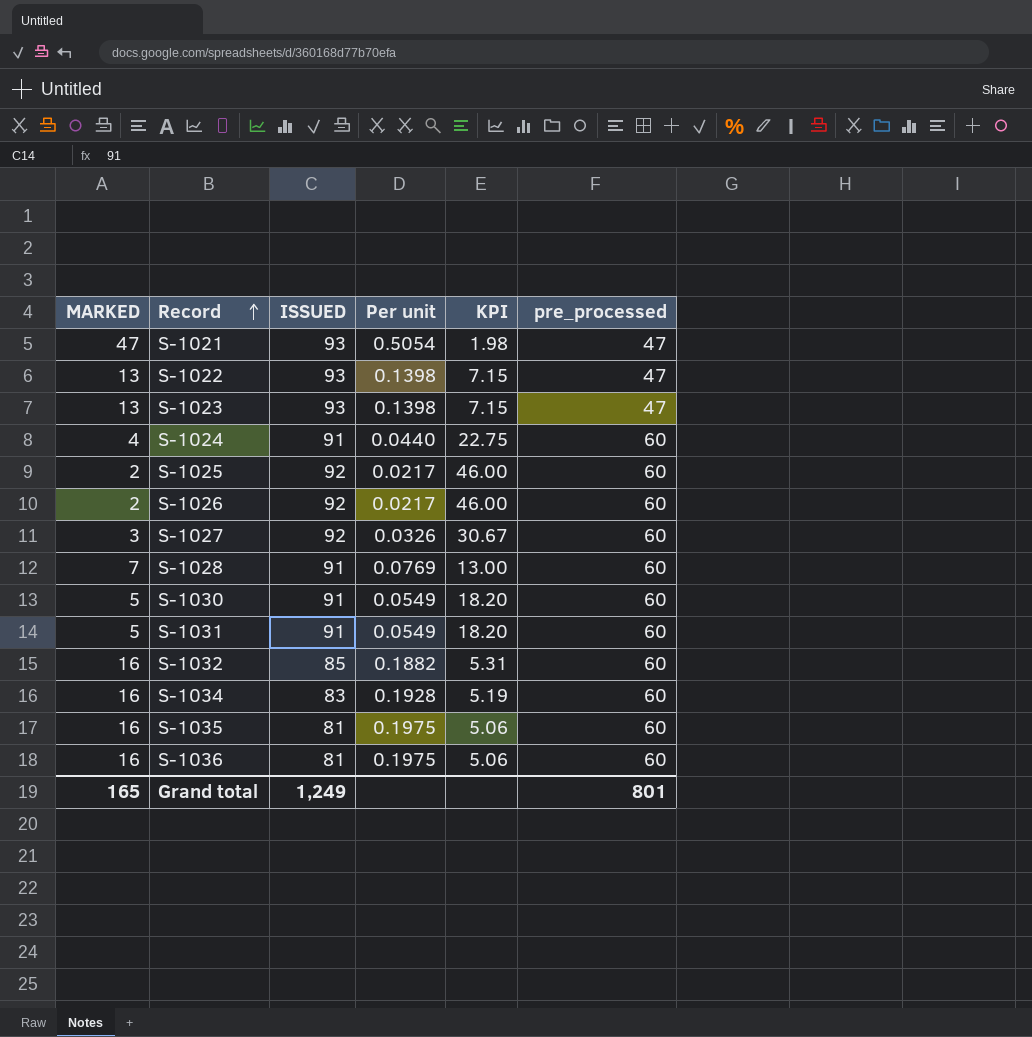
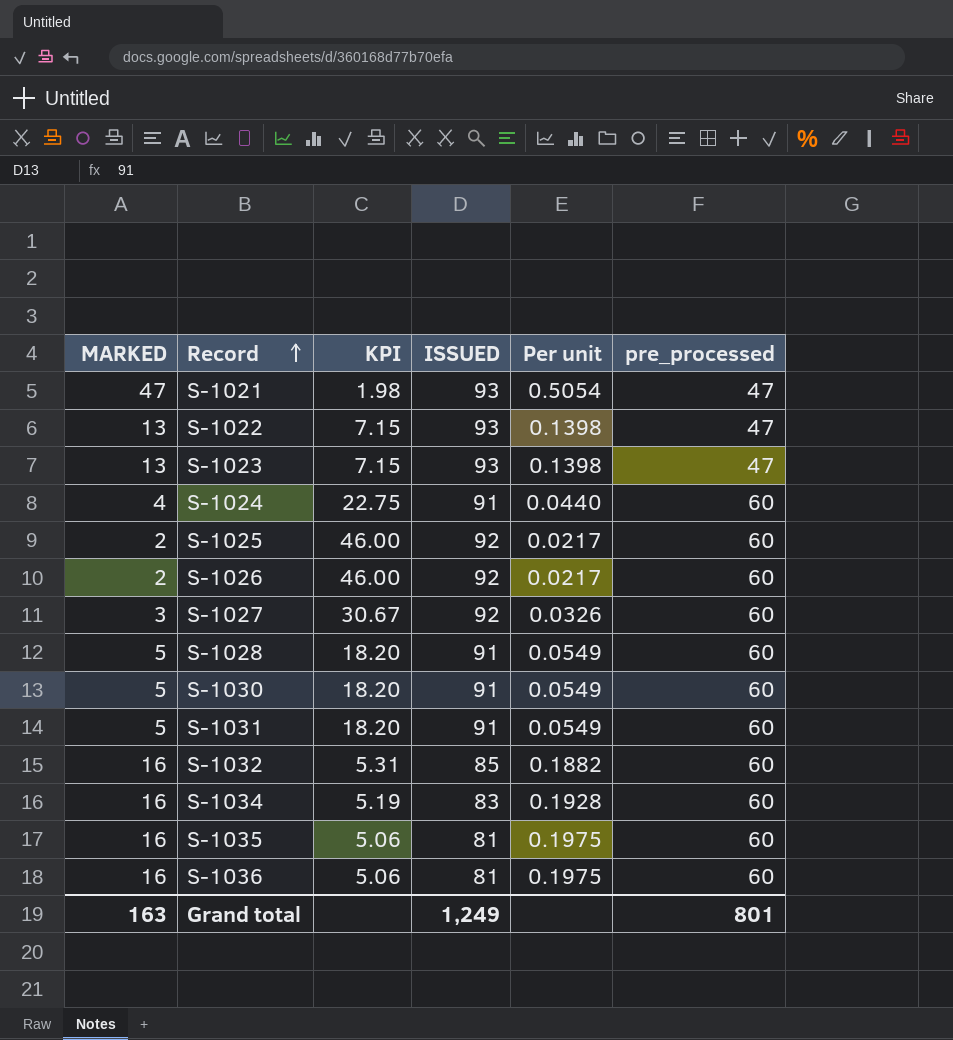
column KPI | position: 5 -> 3
S-1028 | MARKED: 7 -> 5
S-1028 | KPI: 13.00 -> 18.20
S-1028 | Per unit: 0.0769 -> 0.0549
Grand total | MARKED: 165 -> 163

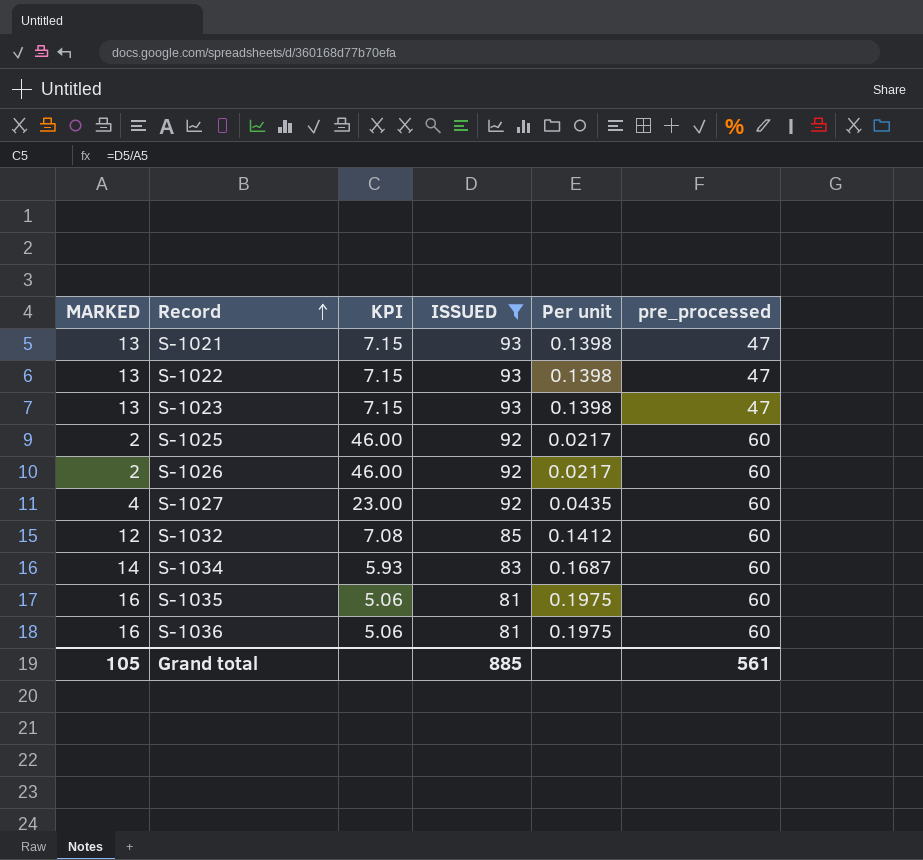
filter: none -> ISSUED != 91
S-1021 | MARKED: 47 -> 13
S-1021 | KPI: 1.98 -> 7.15
S-1021 | Per unit: 0.5054 -> 0.1398
S-1027 | MARKED: 3 -> 4
S-1027 | KPI: 30.67 -> 23.00
S-1027 | Per unit: 0.0326 -> 0.0435
S-1032 | MARKED: 16 -> 12
S-1032 | KPI: 5.31 -> 7.08
S-1032 | Per unit: 0.1882 -> 0.1412
S-1034 | MARKED: 16 -> 14
S-1034 | KPI: 5.19 -> 5.93
S-1034 | Per unit: 0.1928 -> 0.1687
Grand total | MARKED: 163 -> 105
Grand total | ISSUED: 1,249 -> 885
Grand total | pre_processed: 801 -> 561

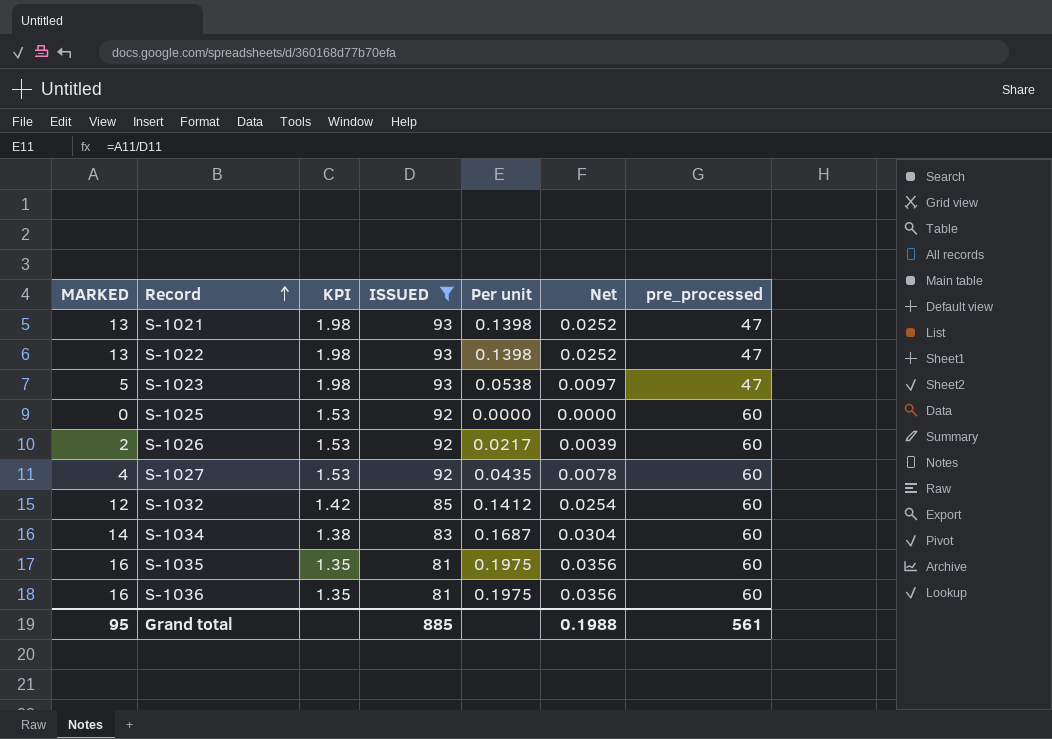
column KPI | formula: [ISSUED] / [MARKED] -> [ISSUED] / [pre_processed]
column Net | formula: none -> [Per unit] * 0.18
S-1023 | MARKED: 13 -> 5
S-1023 | Per unit: 0.1398 -> 0.0538
S-1025 | MARKED: 2 -> 0
S-1025 | Per unit: 0.0217 -> 0.0000
Grand total | MARKED: 105 -> 95

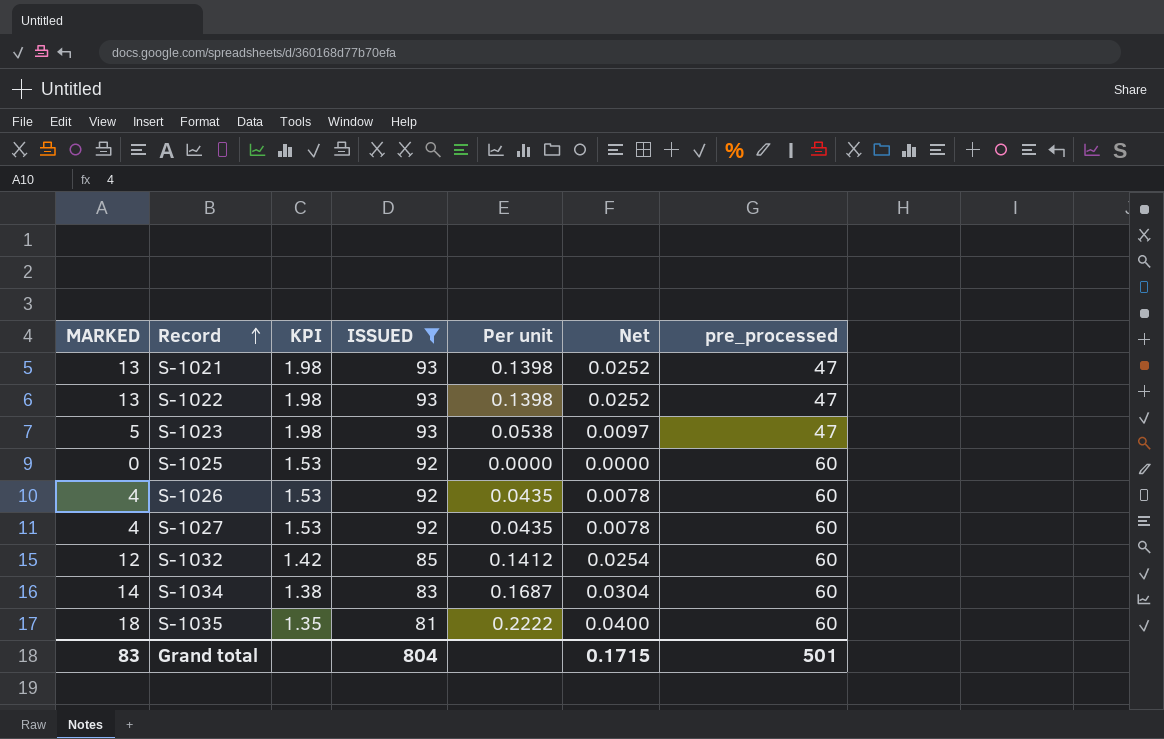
row S-1036: 16 | 1.35 | 81 | 0.1975 | 0.0356 | 60 -> none
S-1026 | MARKED: 2 -> 4
S-1026 | Per unit: 0.0217 -> 0.0435
S-1026 | Net: 0.0039 -> 0.0078
S-1035 | MARKED: 16 -> 18
S-1035 | Per unit: 0.1975 -> 0.2222
S-1035 | Net: 0.0356 -> 0.0400
Grand total | MARKED: 95 -> 83
Grand total | ISSUED: 885 -> 804
Grand total | Net: 0.1988 -> 0.1715
Grand total | pre_processed: 561 -> 501

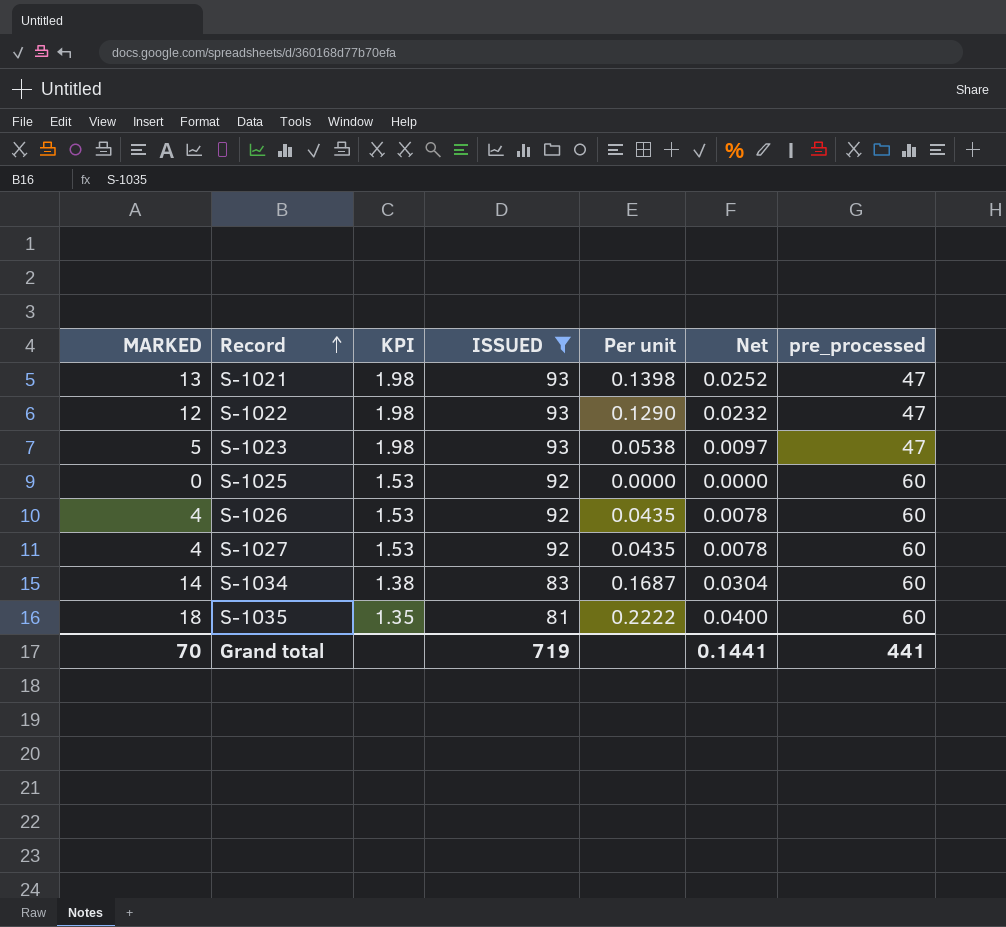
row S-1032: 12 | 1.42 | 85 | 0.1412 | 0.0254 | 60 -> none
S-1022 | MARKED: 13 -> 12
S-1022 | Per unit: 0.1398 -> 0.1290
S-1022 | Net: 0.0252 -> 0.0232
Grand total | MARKED: 83 -> 70
Grand total | ISSUED: 804 -> 719
Grand total | Net: 0.1715 -> 0.1441
Grand total | pre_processed: 501 -> 441

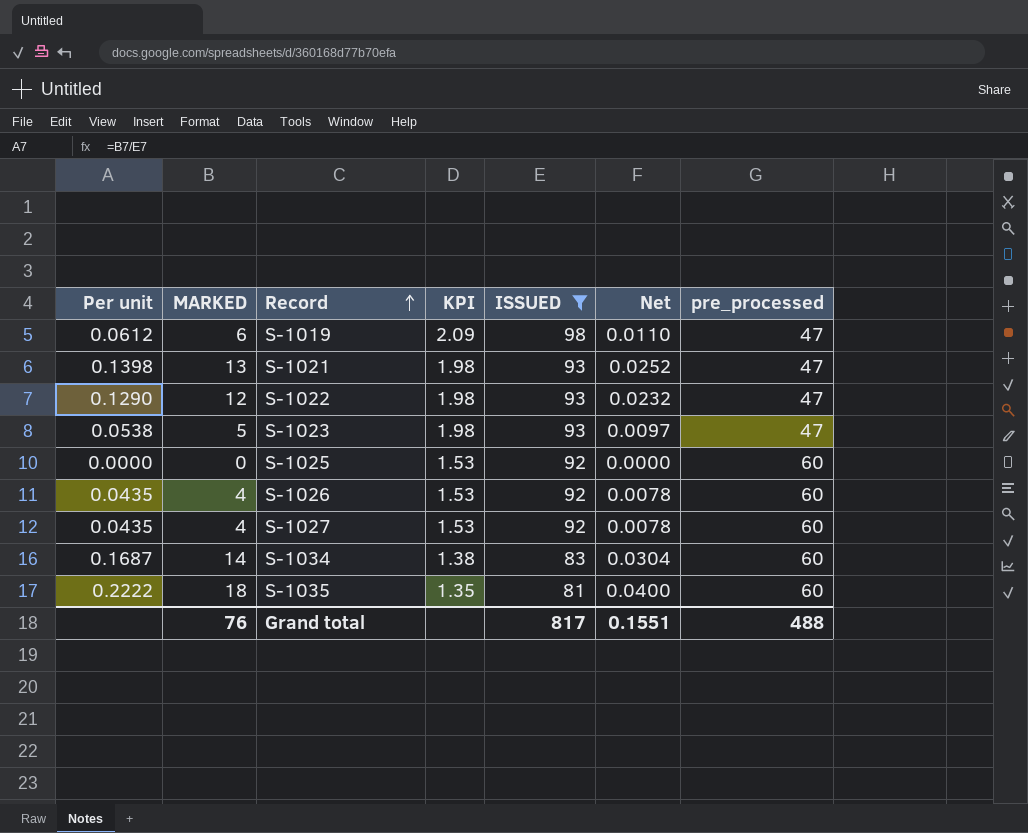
column Per unit | position: 5 -> 1
row S-1019: none -> 0.0612 | 6 | 2.09 | 98 | 0.0110 | 47
Grand total | MARKED: 70 -> 76
Grand total | ISSUED: 719 -> 817
Grand total | Net: 0.1441 -> 0.1551
Grand total | pre_processed: 441 -> 488

